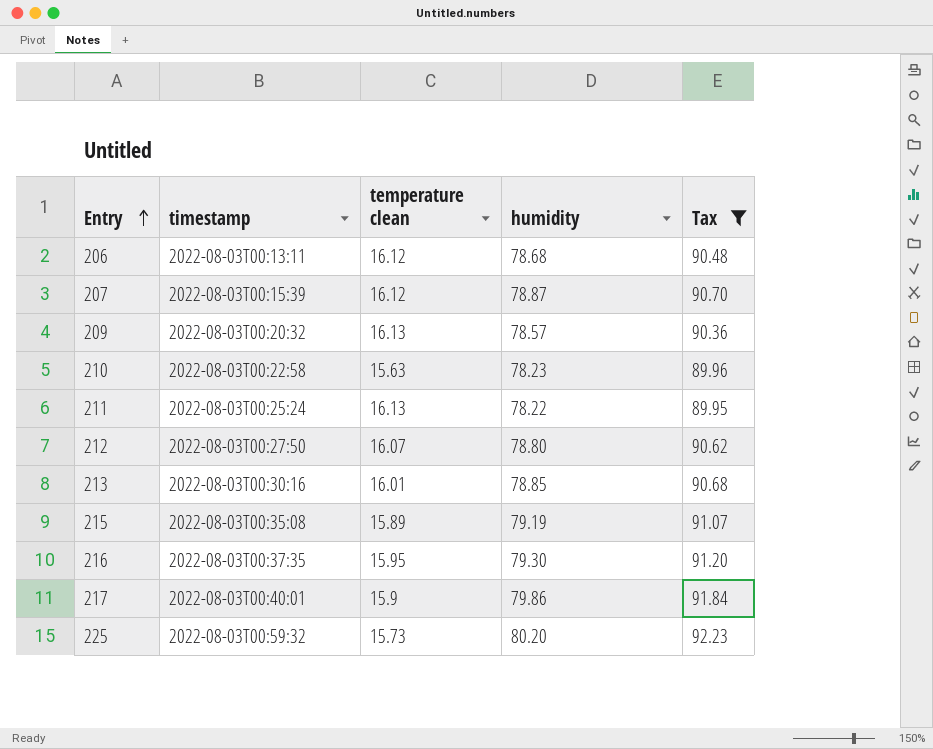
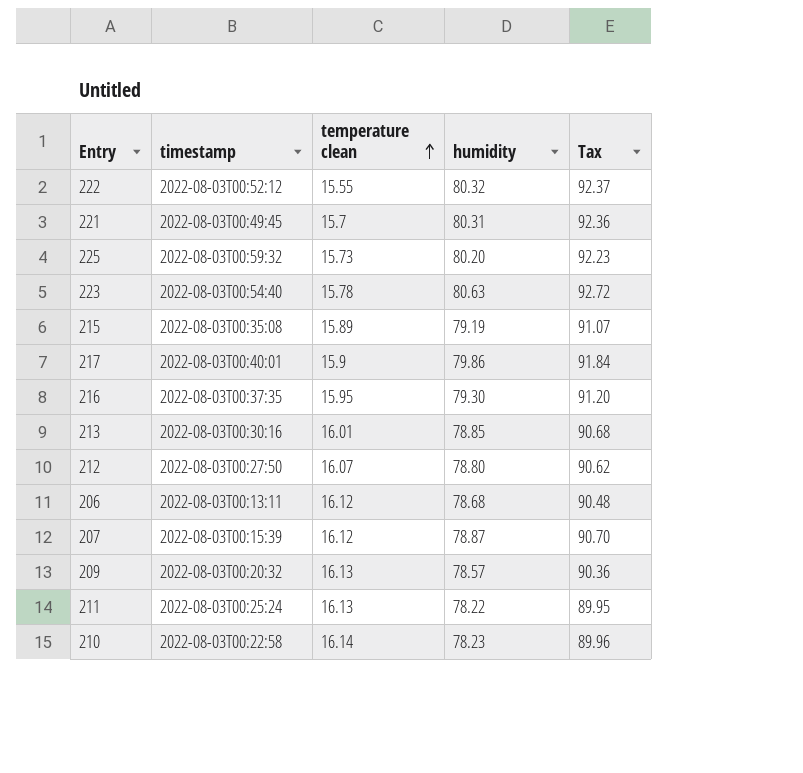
filter: Tax <= 92.23 -> none
row order: Entry ascending -> temperature clean ascending
210 | temperature clean: 15.63 -> 16.14

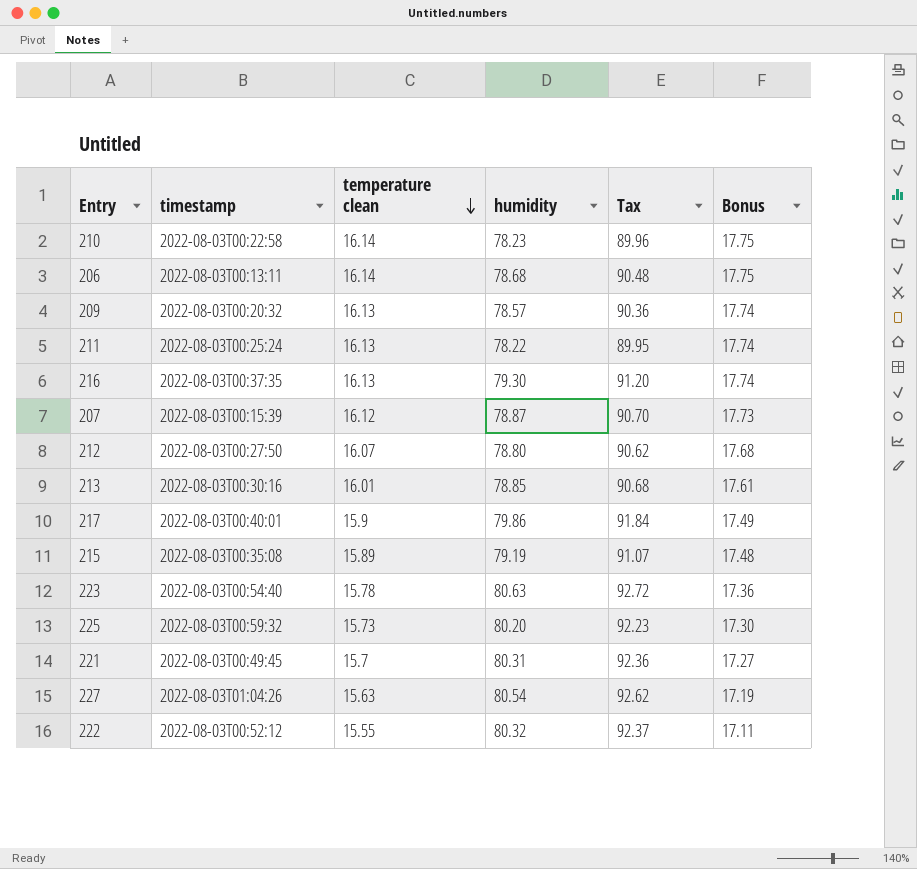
row order: temperature clean ascending -> temperature clean descending
column Bonus | formula: none -> [temperature clean] * 1.1
206 | temperature clean: 16.12 -> 16.14
216 | temperature clean: 15.95 -> 16.13
row 227: none -> 2022-08-03T01:04:26 | 15.63 | 80.54 | 92.62 | 17.19

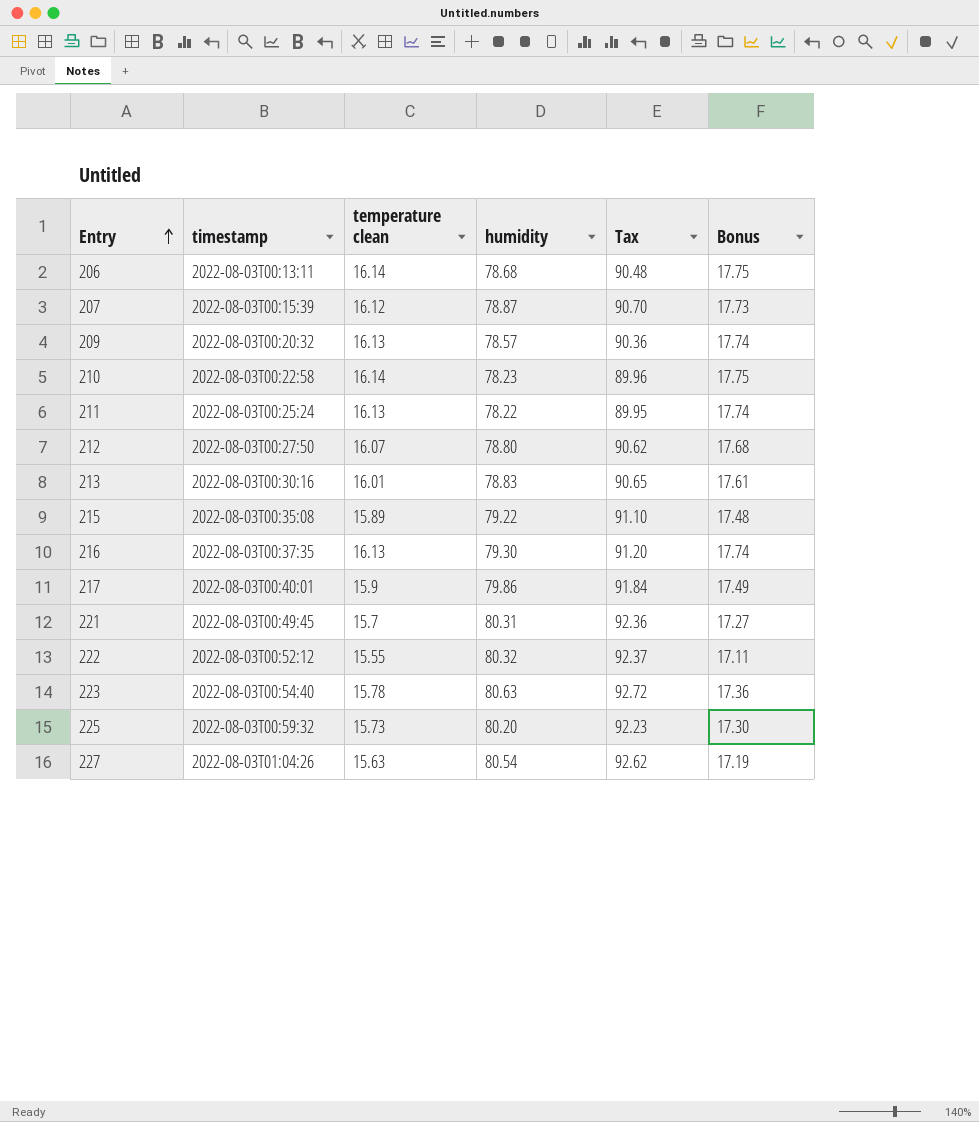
row order: temperature clean descending -> Entry ascending
213 | humidity: 78.85 -> 78.83
213 | Tax: 90.68 -> 90.65
215 | humidity: 79.19 -> 79.22
215 | Tax: 91.07 -> 91.10

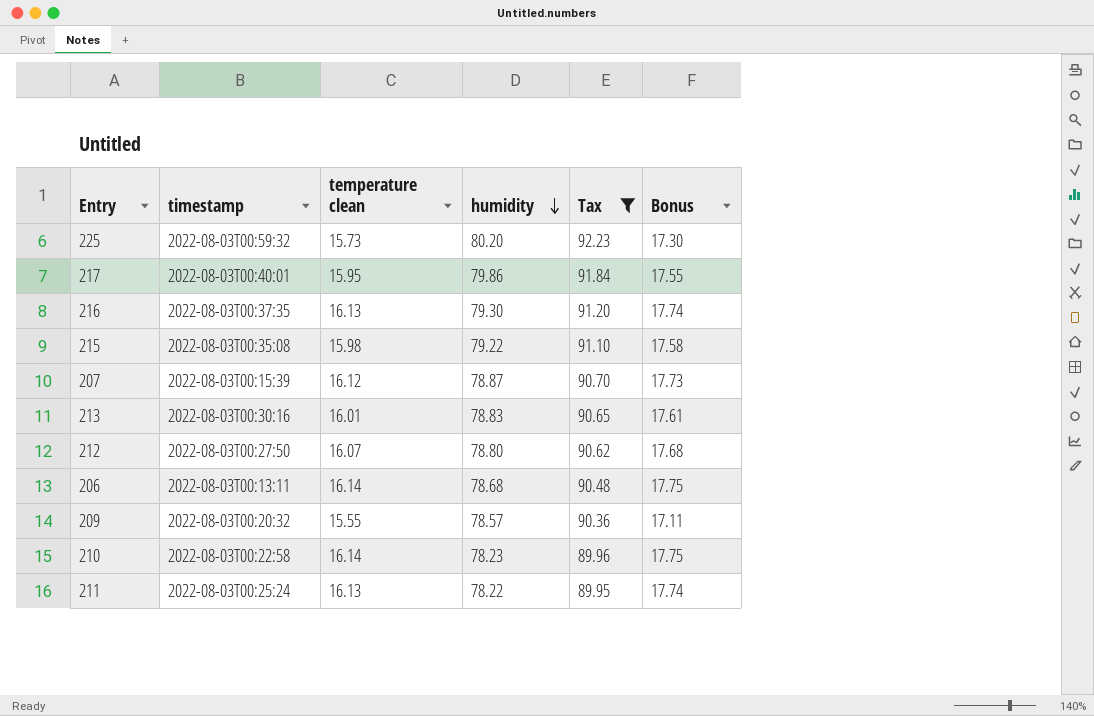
filter: none -> Tax <= 92.23
row order: Entry ascending -> humidity descending
217 | temperature clean: 15.9 -> 15.95
217 | Bonus: 17.49 -> 17.55
215 | temperature clean: 15.89 -> 15.98
215 | Bonus: 17.48 -> 17.58
209 | temperature clean: 16.13 -> 15.55
209 | Bonus: 17.74 -> 17.11

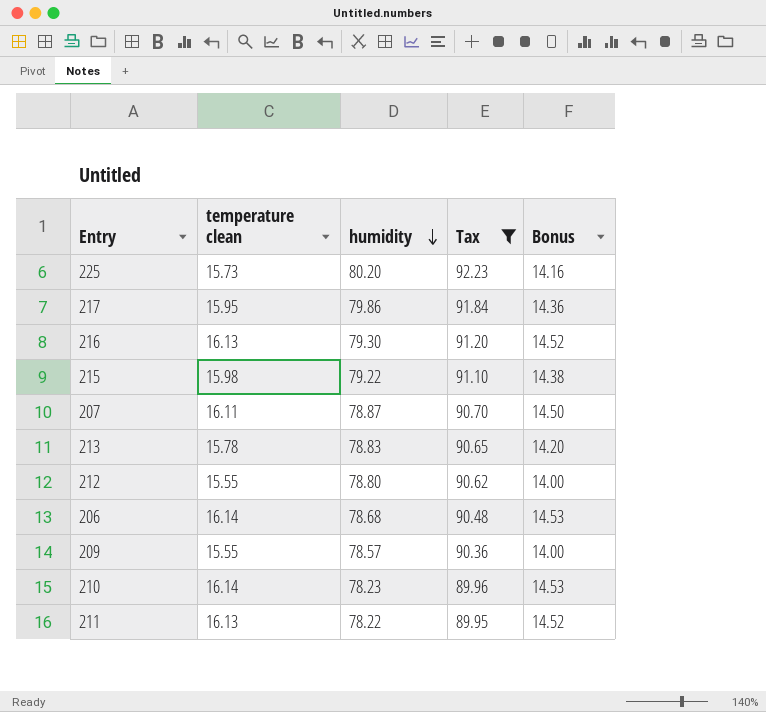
column timestamp | position: 2 -> none
column Bonus | formula: [temperature clean] * 1.1 -> [temperature clean] * 0.9
207 | temperature clean: 16.12 -> 16.11
213 | temperature clean: 16.01 -> 15.78
212 | temperature clean: 16.07 -> 15.55

